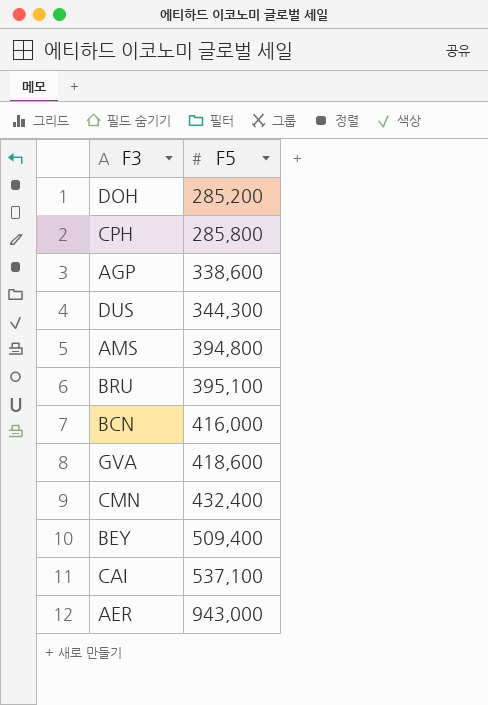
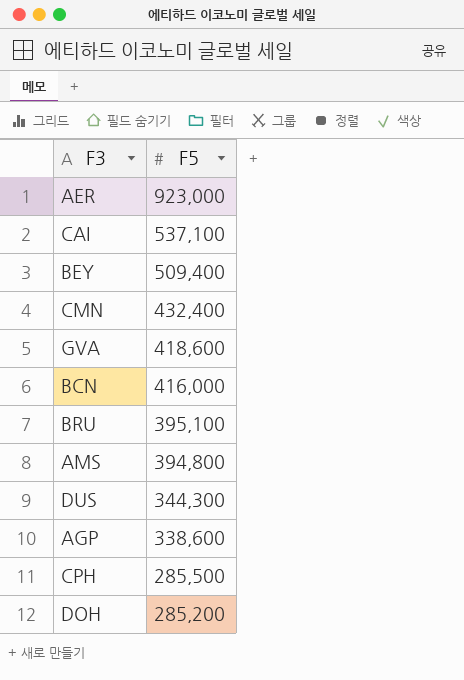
row order: F5 ascending -> F5 descending
AER | F5: 943,000 -> 923,000
CPH | F5: 285,800 -> 285,500

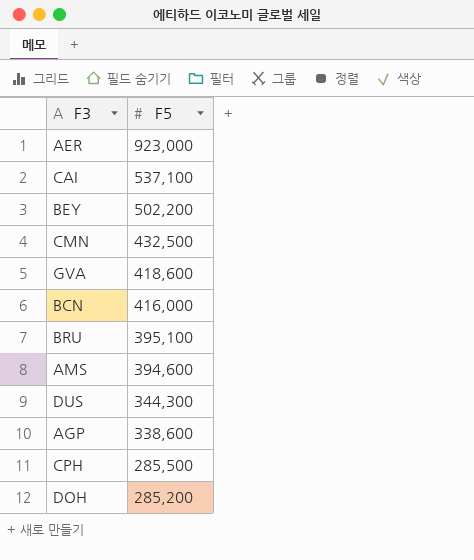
BEY | F5: 509,400 -> 502,200
CMN | F5: 432,400 -> 432,500
AMS | F5: 394,800 -> 394,600

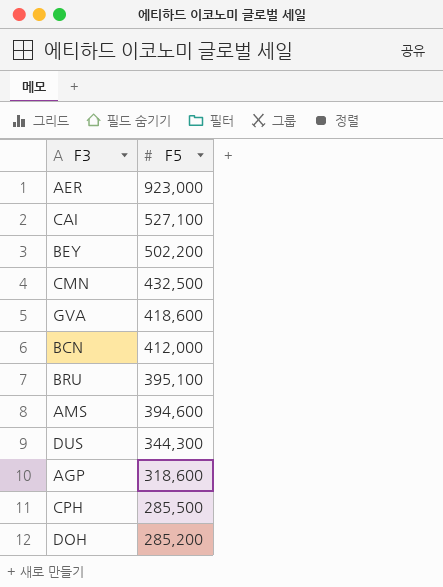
CAI | F5: 537,100 -> 527,100
BCN | F5: 416,000 -> 412,000
AGP | F5: 338,600 -> 318,600

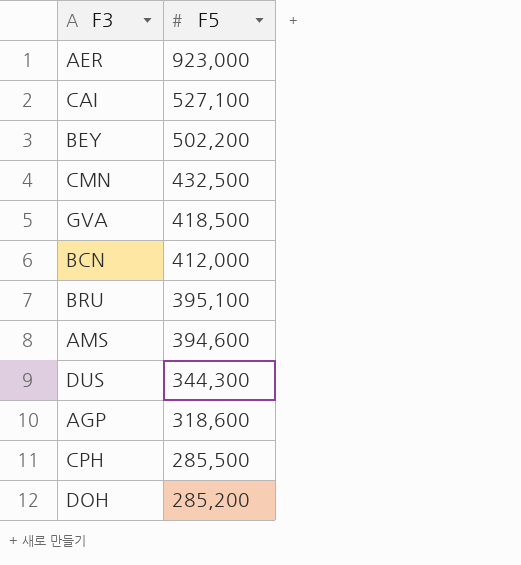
GVA | F5: 418,600 -> 418,500

